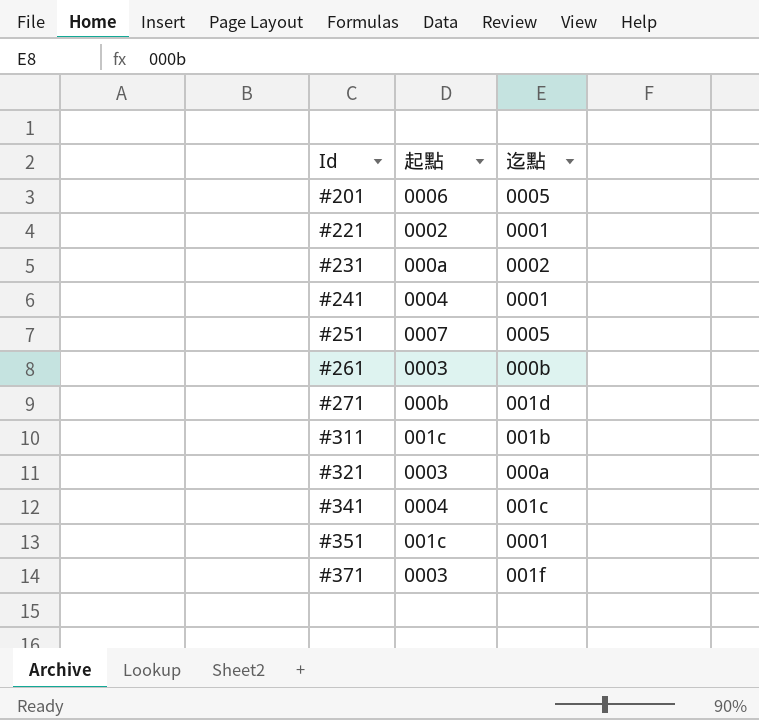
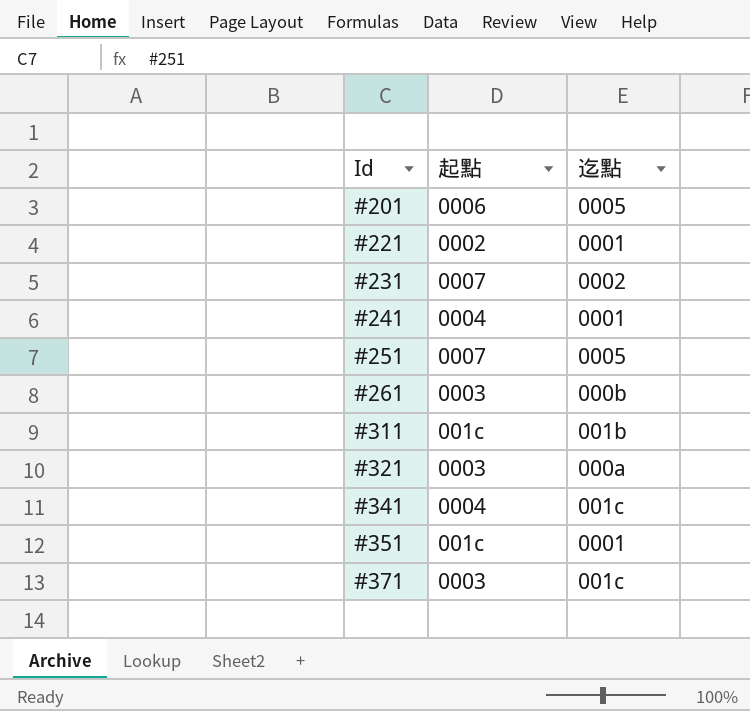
row #271: 000b | 001d -> none
#231 | 起點: 000a -> 0007
#371 | 迄點: 001f -> 001c

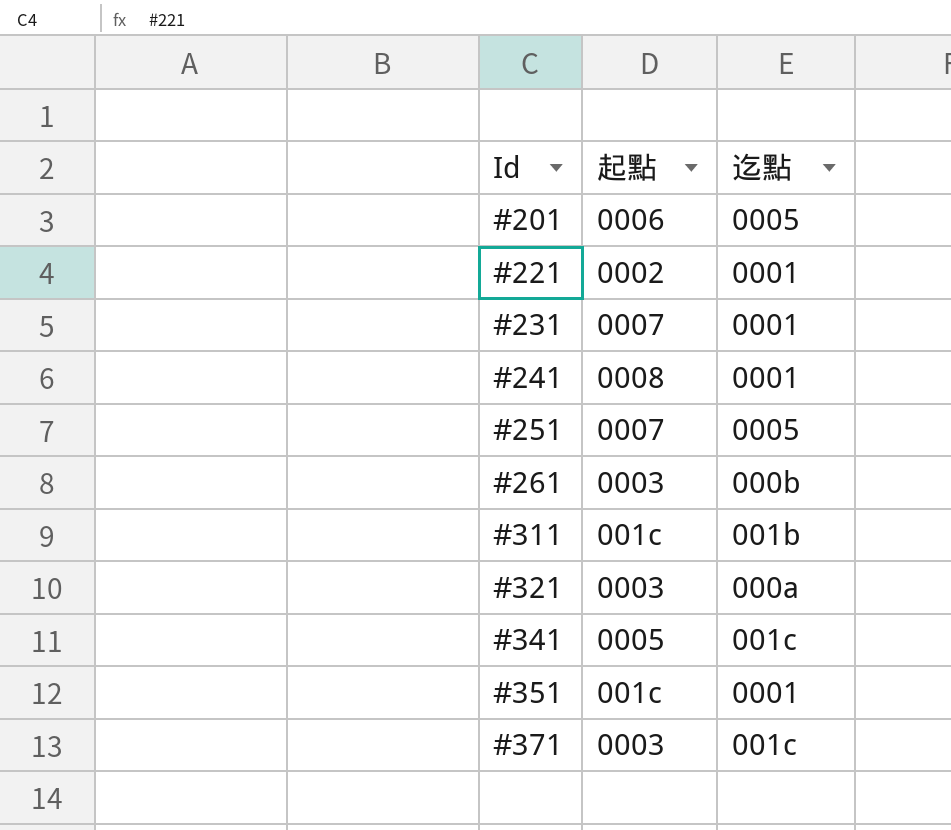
#231 | 迄點: 0002 -> 0001
#241 | 起點: 0004 -> 0008
#341 | 起點: 0004 -> 0005

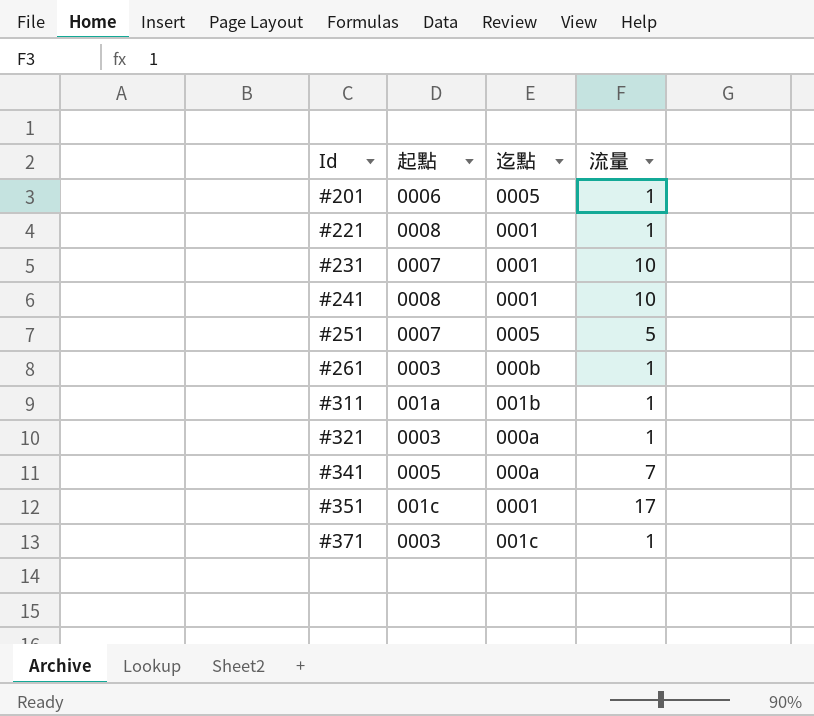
column 流量 | position: none -> 4
#221 | 起點: 0002 -> 0008
#311 | 起點: 001c -> 001a
#341 | 迄點: 001c -> 000a

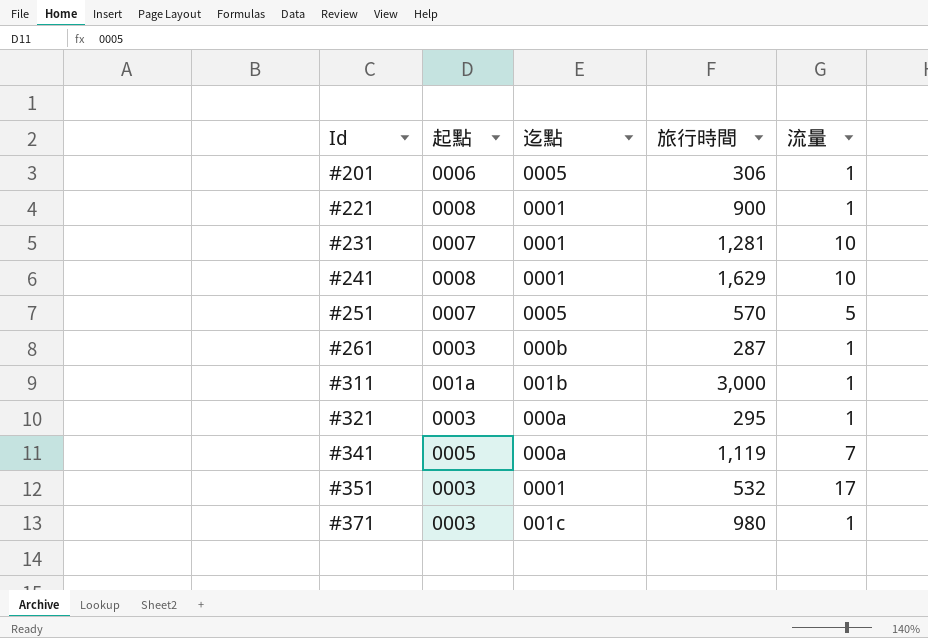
column 旅行時間 | position: none -> 4
#351 | 起點: 001c -> 0003

